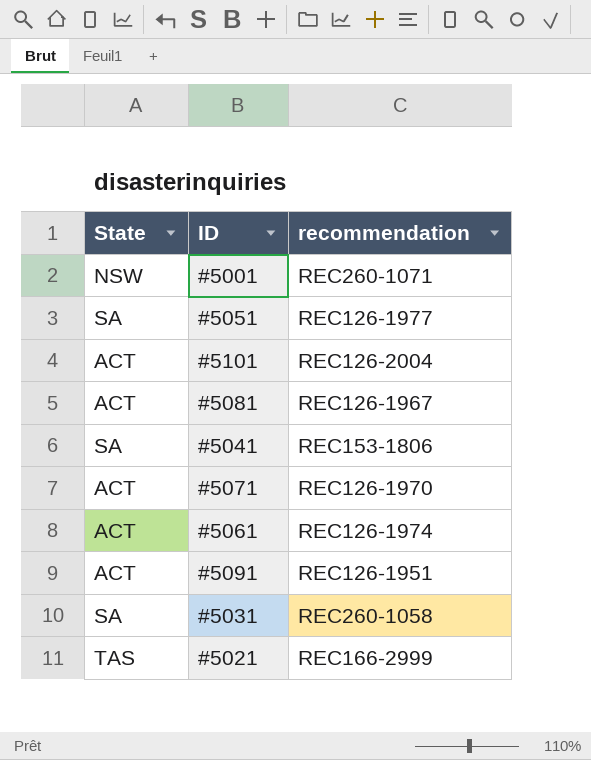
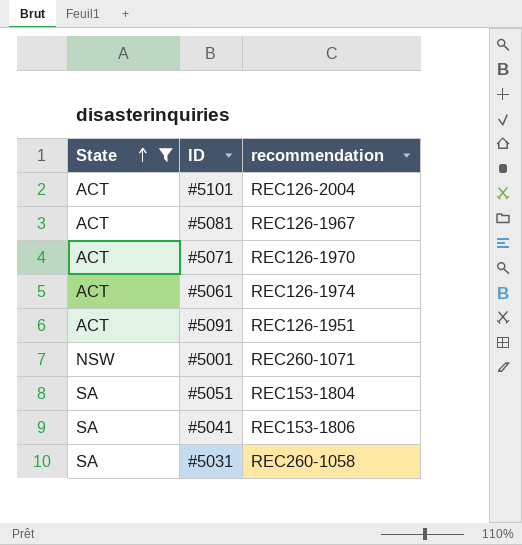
filter: none -> State != TAS
row order: none -> State ascending
#5051 | recommendation: REC126-1977 -> REC153-1804

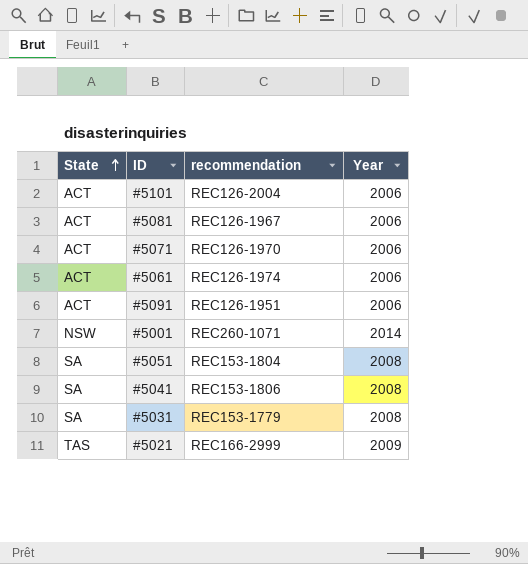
filter: State != TAS -> none
column Year | position: none -> 4
#5031 | recommendation: REC260-1058 -> REC153-1779

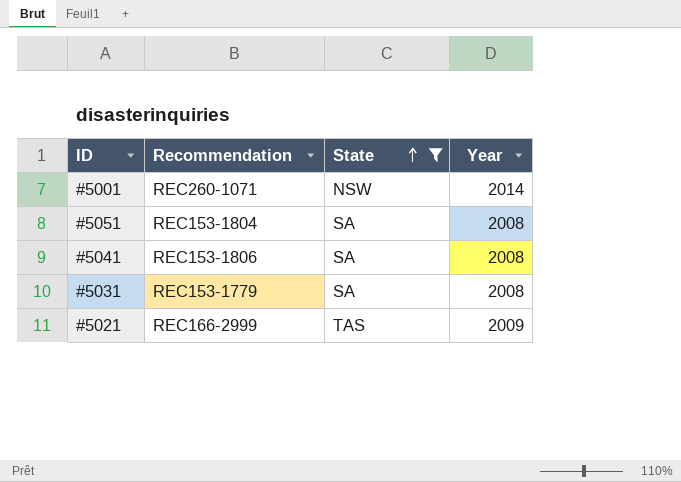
filter: none -> State != ACT
column name: recommendation -> Recommendation
column State | position: 1 -> 3

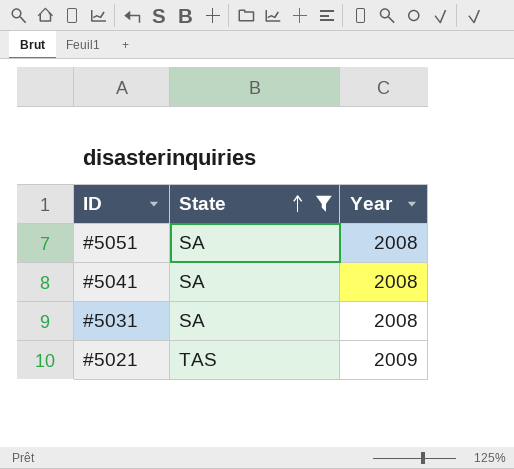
column Recommendation | position: 2 -> none
row #5001: REC260-1071 | NSW | 2014 -> none

